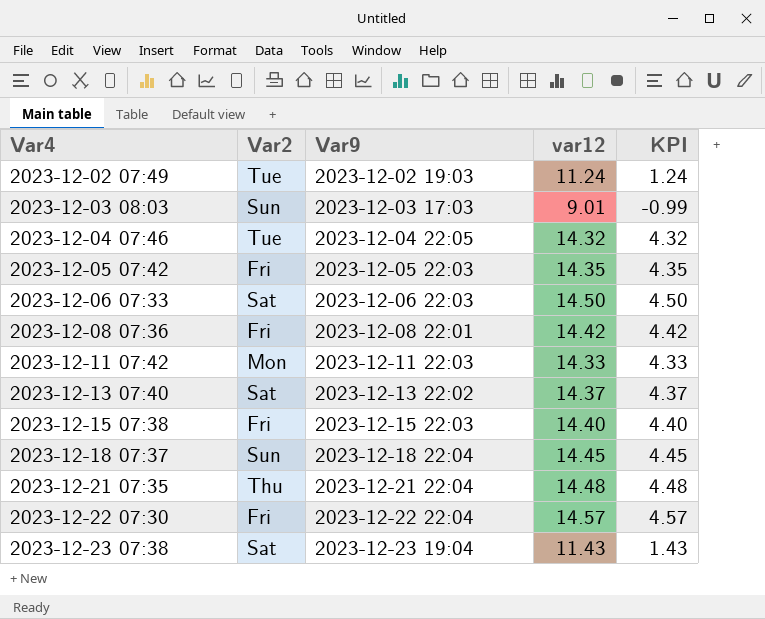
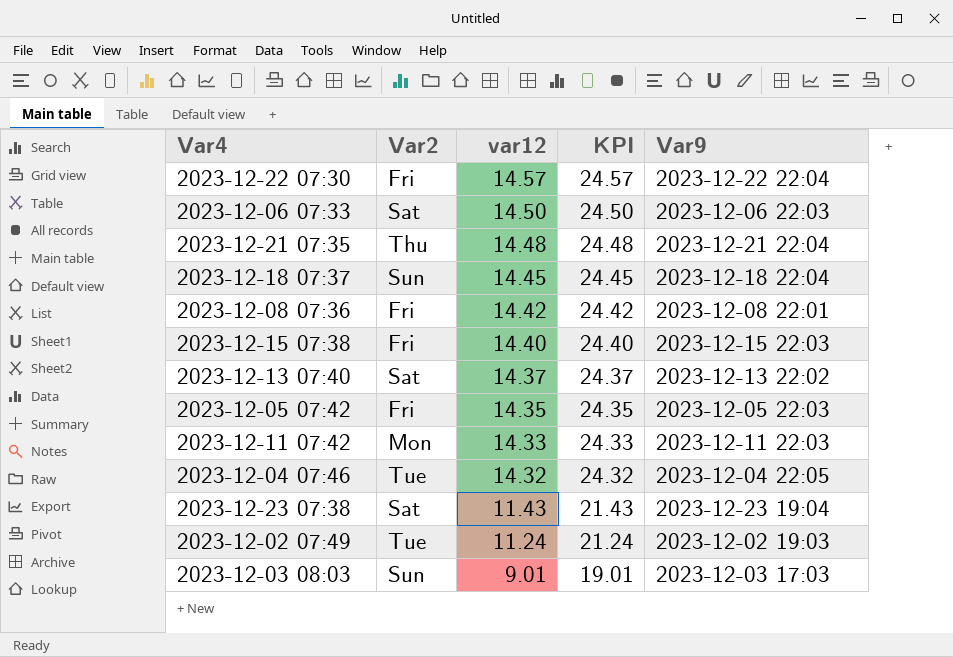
row order: Var4 ascending -> var12 descending
column KPI | formula: [var12] - 10 -> [var12] + 10
column Var9 | position: 3 -> 5

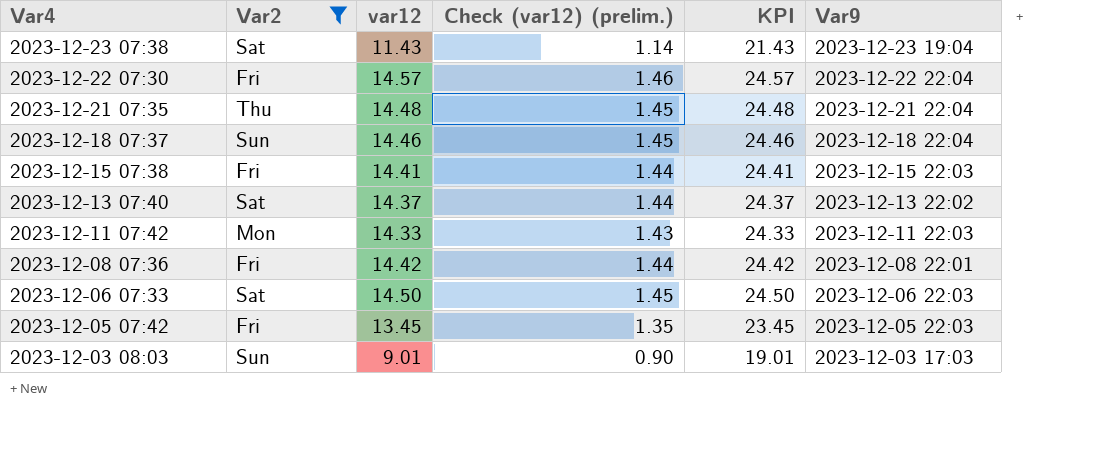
filter: none -> Var2 != Tue
row order: var12 descending -> Var4 descending
column Check (var12) (prelim.) | formula: none -> [var12] * 0.1
2023-12-18 07:37 | var12: 14.45 -> 14.46
2023-12-18 07:37 | KPI: 24.45 -> 24.46
2023-12-15 07:38 | var12: 14.40 -> 14.41
2023-12-15 07:38 | KPI: 24.40 -> 24.41
2023-12-05 07:42 | var12: 14.35 -> 13.45
2023-12-05 07:42 | KPI: 24.35 -> 23.45

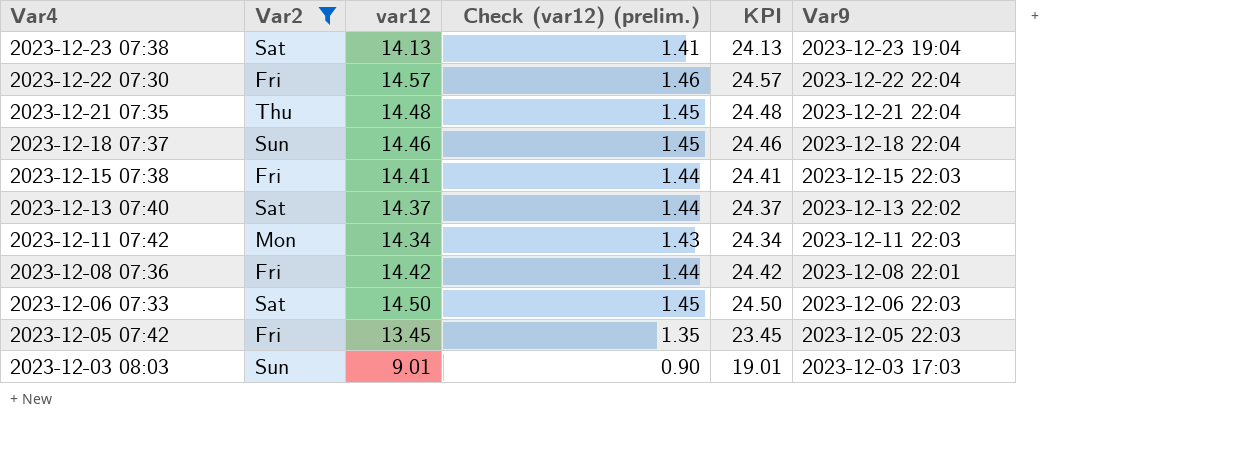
2023-12-23 07:38 | var12: 11.43 -> 14.13
2023-12-23 07:38 | Check (var12) (prelim.): 1.14 -> 1.41
2023-12-23 07:38 | KPI: 21.43 -> 24.13
2023-12-11 07:42 | var12: 14.33 -> 14.34
2023-12-11 07:42 | KPI: 24.33 -> 24.34

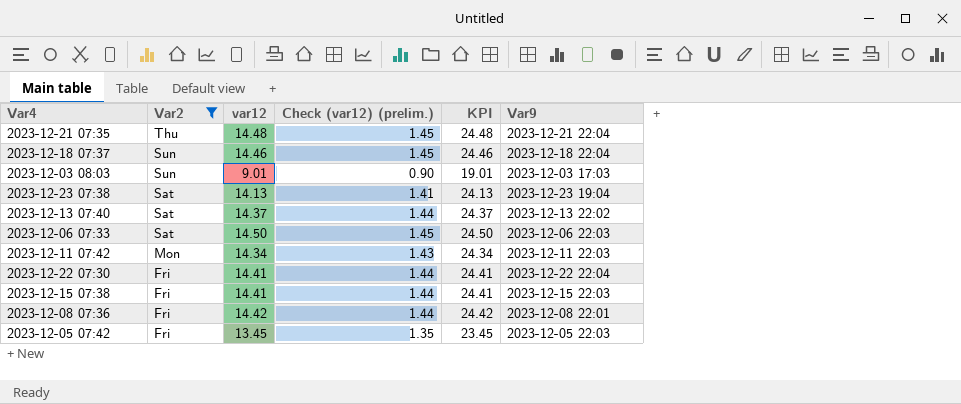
row order: Var4 descending -> Var2 descending
2023-12-22 07:30 | var12: 14.57 -> 14.41
2023-12-22 07:30 | Check (var12) (prelim.): 1.46 -> 1.44
2023-12-22 07:30 | KPI: 24.57 -> 24.41

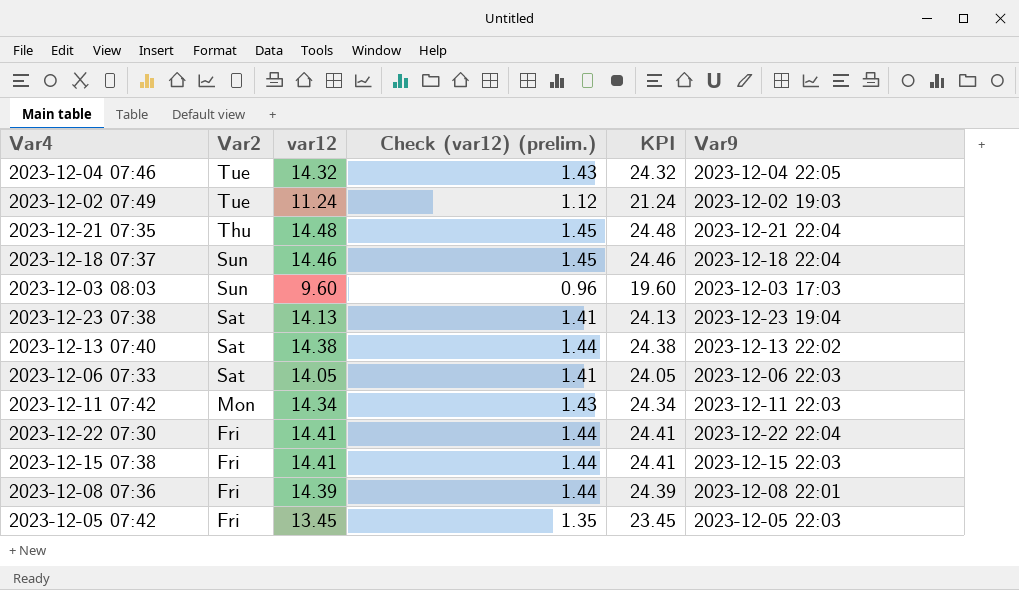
filter: Var2 != Tue -> none
2023-12-03 08:03 | var12: 9.01 -> 9.60
2023-12-03 08:03 | Check (var12) (prelim.): 0.90 -> 0.96
2023-12-03 08:03 | KPI: 19.01 -> 19.60
2023-12-13 07:40 | var12: 14.37 -> 14.38
2023-12-13 07:40 | KPI: 24.37 -> 24.38
2023-12-06 07:33 | var12: 14.50 -> 14.05
2023-12-06 07:33 | Check (var12) (prelim.): 1.45 -> 1.41
2023-12-06 07:33 | KPI: 24.50 -> 24.05
2023-12-08 07:36 | var12: 14.42 -> 14.39
2023-12-08 07:36 | KPI: 24.42 -> 24.39

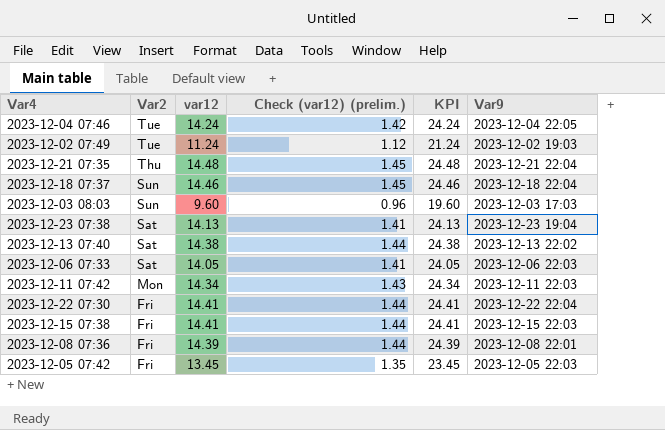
2023-12-04 07:46 | var12: 14.32 -> 14.24
2023-12-04 07:46 | Check (var12) (prelim.): 1.43 -> 1.42
2023-12-04 07:46 | KPI: 24.32 -> 24.24

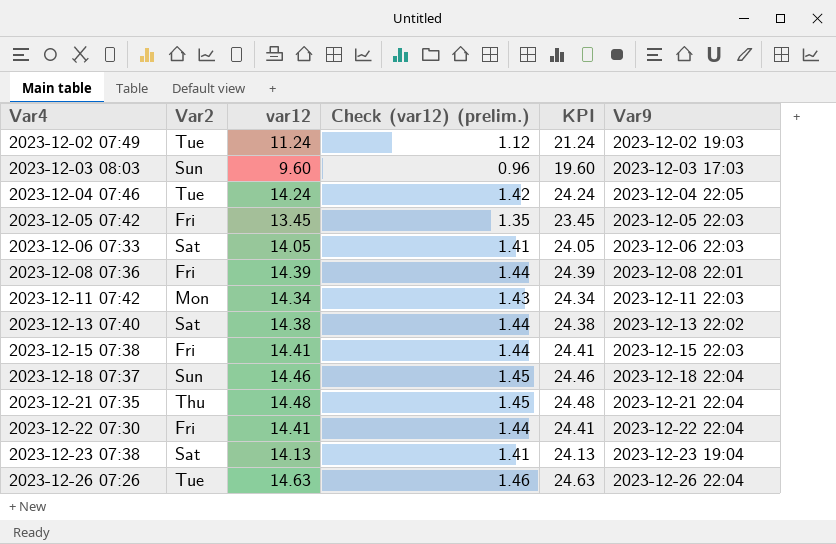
row order: Var2 descending -> Var4 ascending
row 2023-12-26 07:26: none -> Tue | 14.63 | 1.46 | 24.63 | 2023-12-26 22:04

